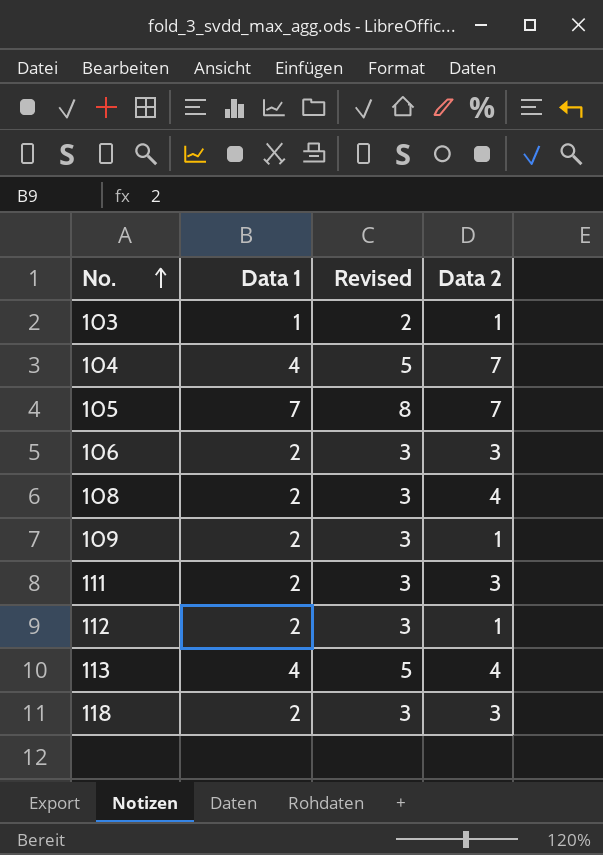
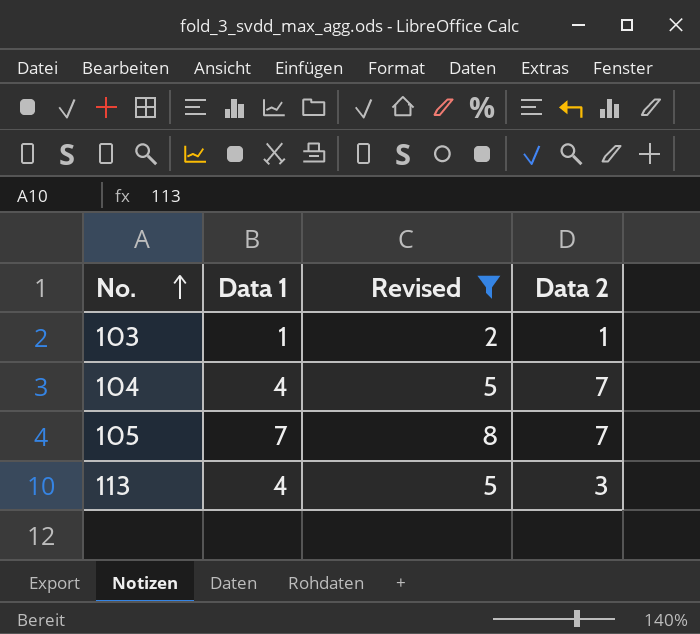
filter: none -> Revised != 3
113 | Data 2: 4 -> 3

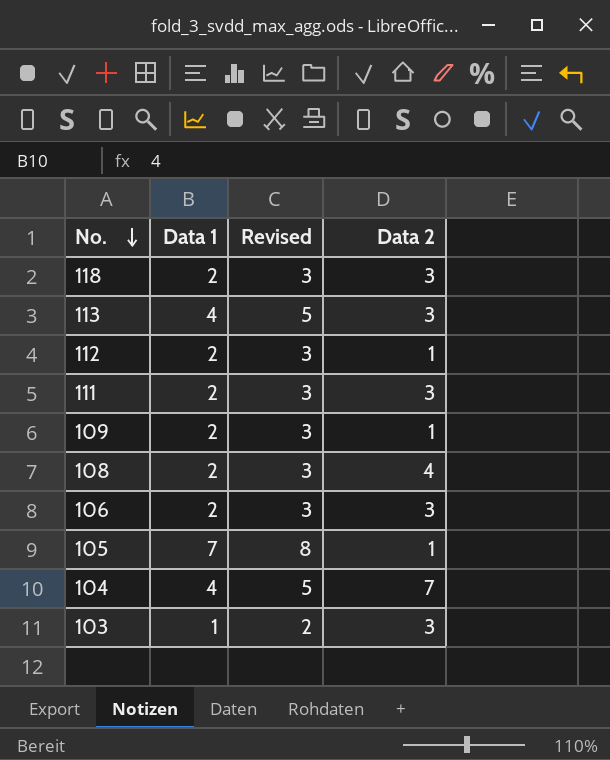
filter: Revised != 3 -> none
row order: No. ascending -> No. descending
105 | Data 2: 7 -> 1
103 | Data 2: 1 -> 3

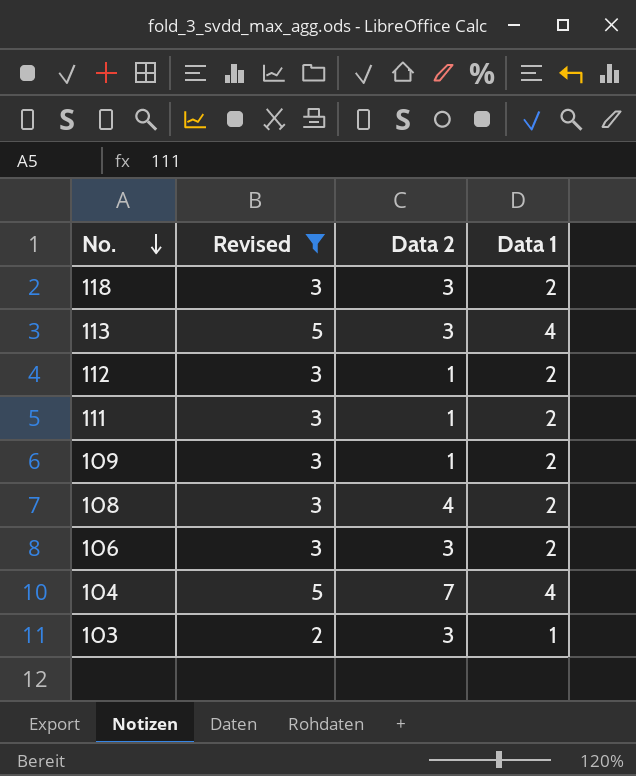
filter: none -> Revised != 8
column Data 1 | position: 2 -> 4
111 | Data 2: 3 -> 1

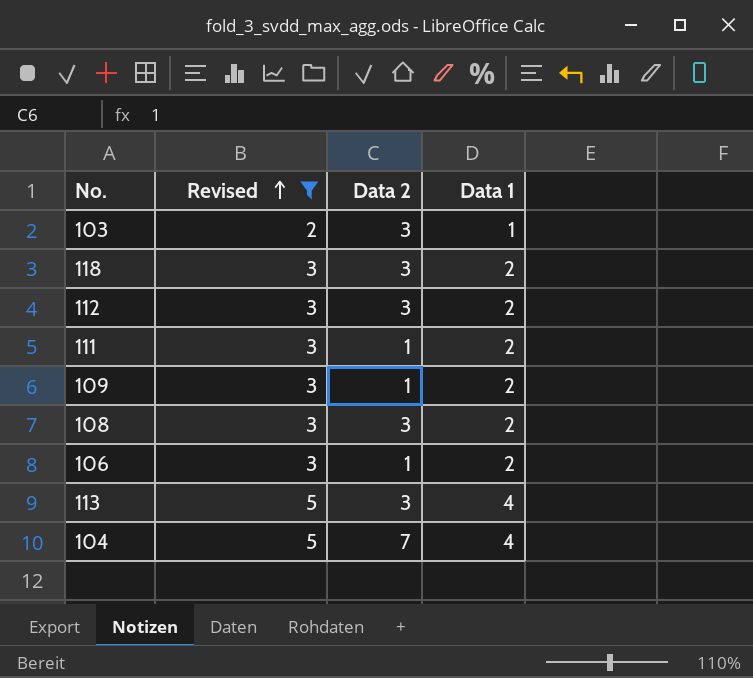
row order: No. descending -> Revised ascending
112 | Data 2: 1 -> 3
108 | Data 2: 4 -> 3
106 | Data 2: 3 -> 1

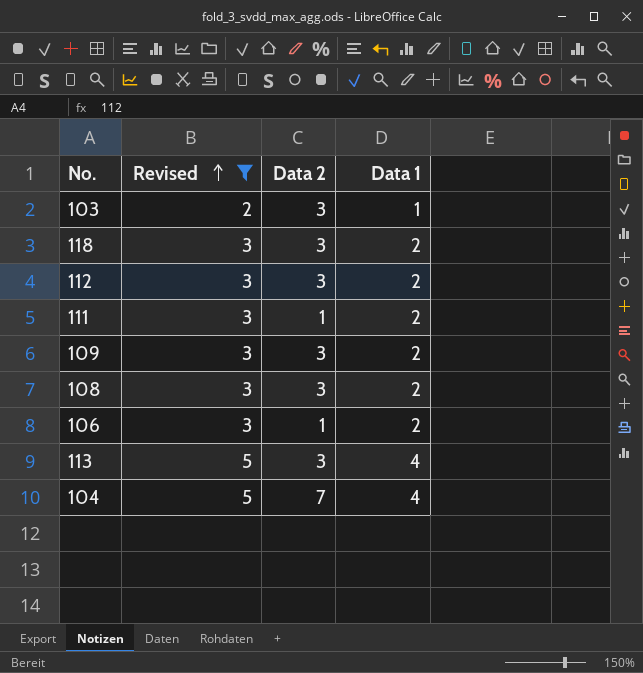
109 | Data 2: 1 -> 3

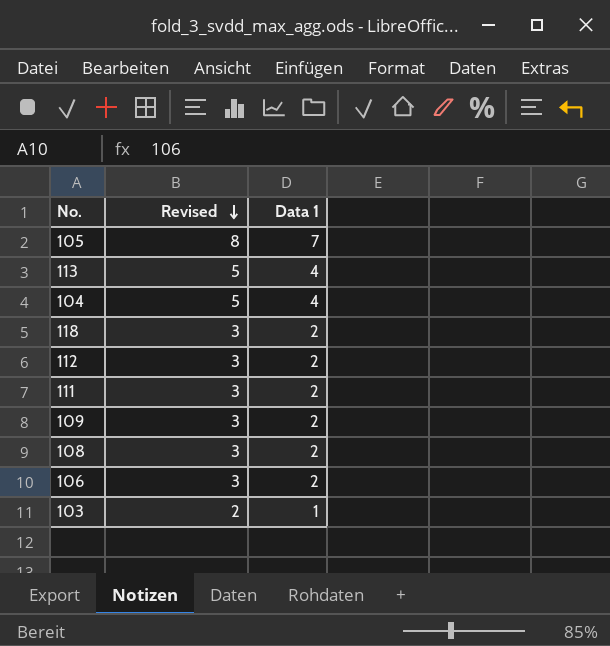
filter: Revised != 8 -> none
row order: Revised ascending -> Revised descending
column Data 2 | position: 3 -> none

